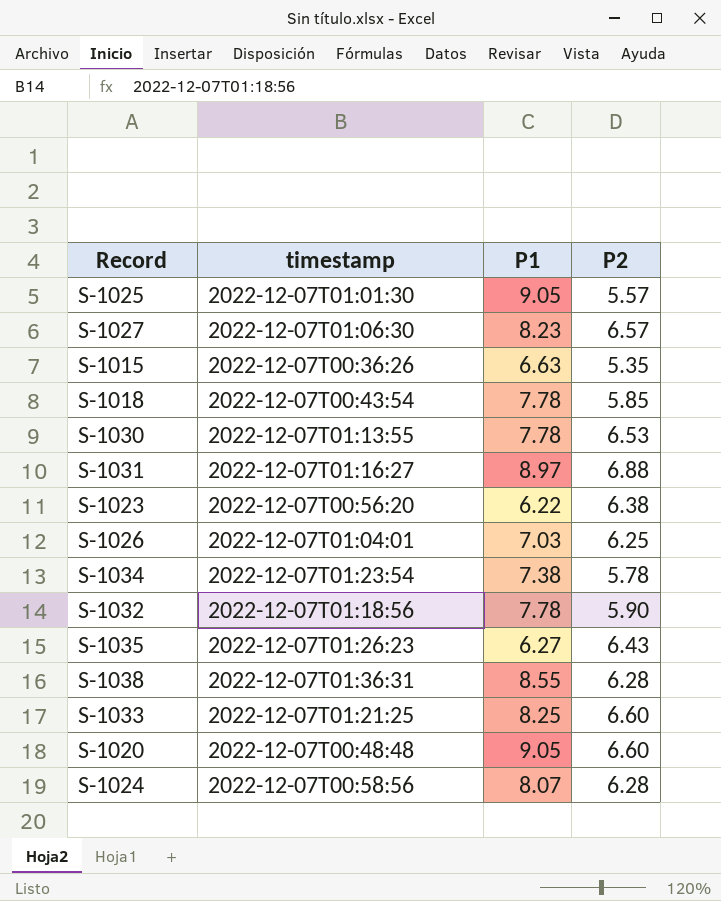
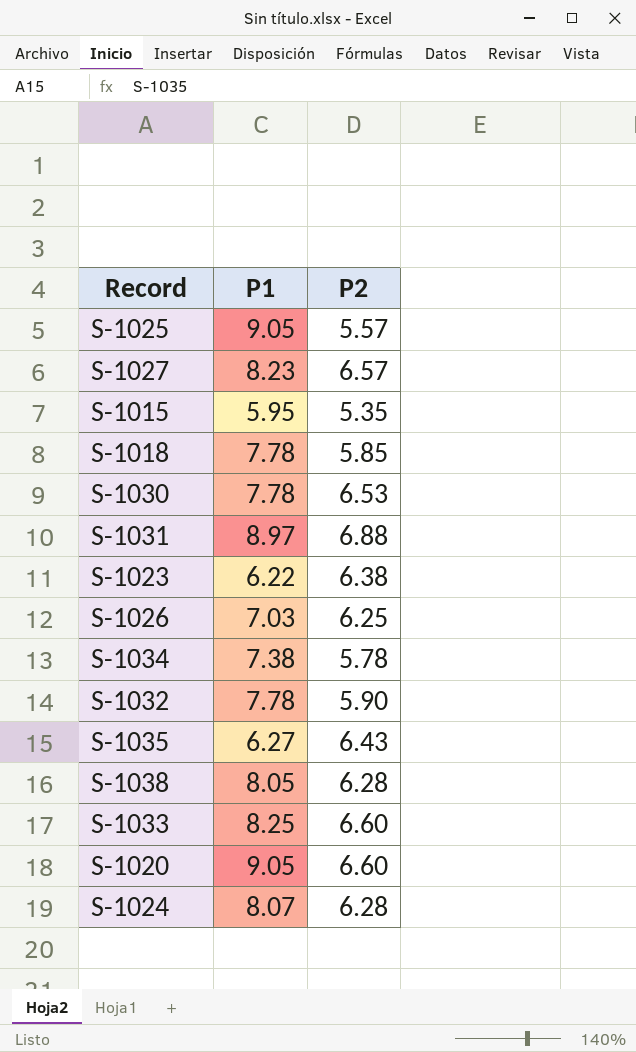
column timestamp | position: 2 -> none
S-1015 | P1: 6.63 -> 5.95
S-1038 | P1: 8.55 -> 8.05

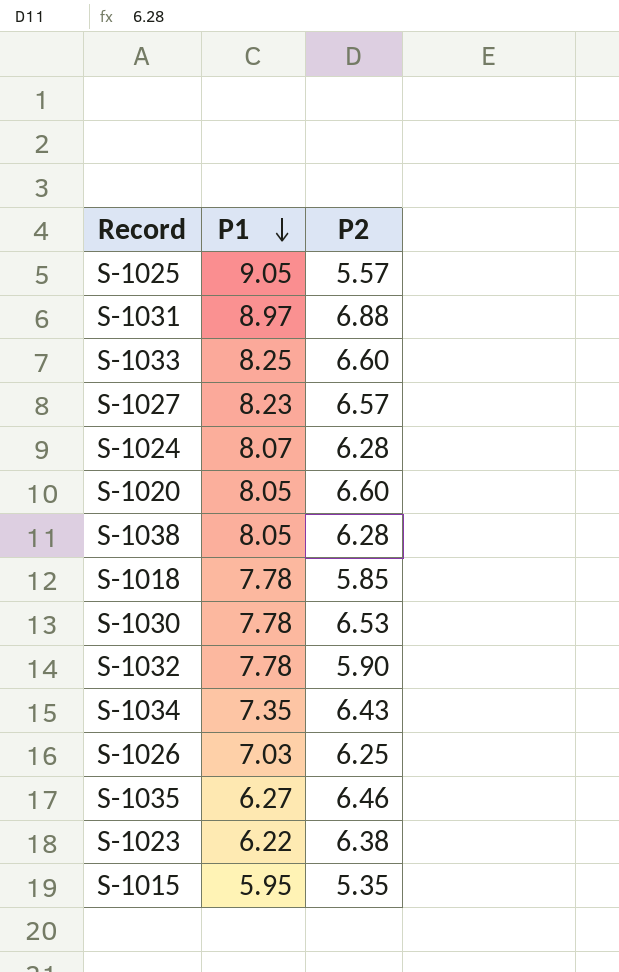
row order: none -> P1 descending
S-1020 | P1: 9.05 -> 8.05
S-1034 | P1: 7.38 -> 7.35
S-1034 | P2: 5.78 -> 6.43
S-1035 | P2: 6.43 -> 6.46

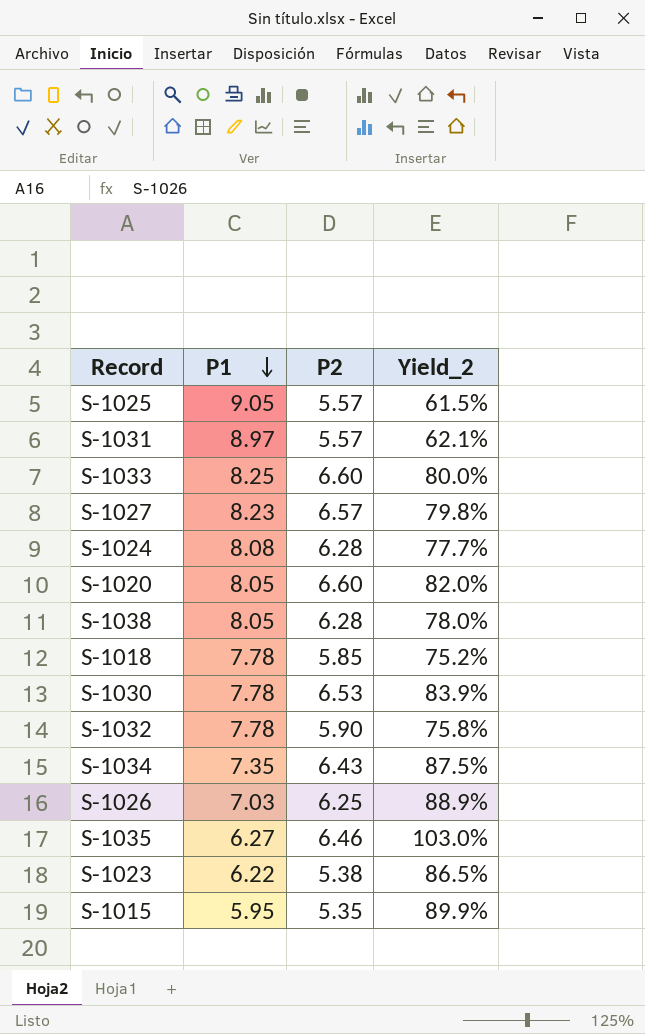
column Yield_2 | formula: none -> [P2] / [P1]
S-1031 | P2: 6.88 -> 5.57
S-1024 | P1: 8.07 -> 8.08
S-1023 | P2: 6.38 -> 5.38

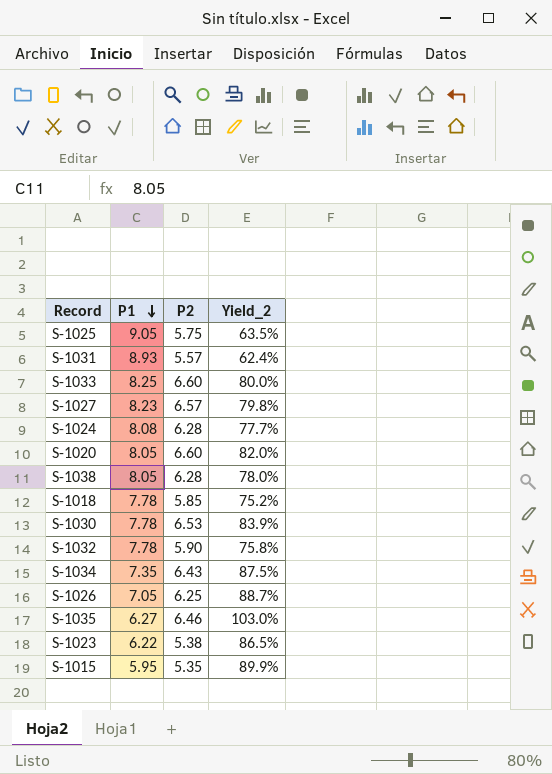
S-1025 | P2: 5.57 -> 5.75
S-1025 | Yield_2: 61.5% -> 63.5%
S-1031 | P1: 8.97 -> 8.93
S-1031 | Yield_2: 62.1% -> 62.4%
S-1026 | P1: 7.03 -> 7.05
S-1026 | Yield_2: 88.9% -> 88.7%

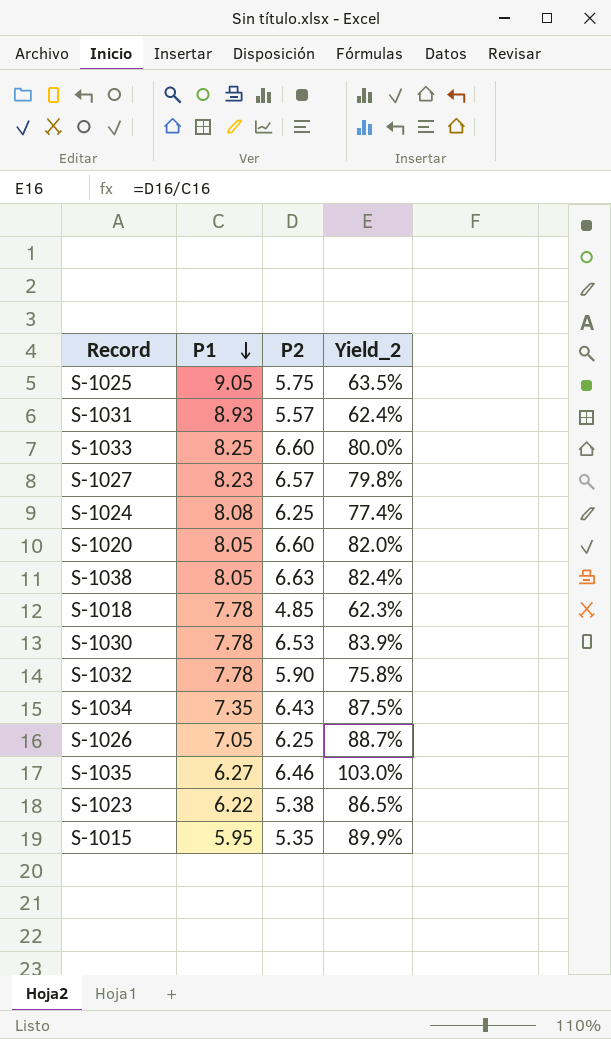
S-1024 | P2: 6.28 -> 6.25
S-1024 | Yield_2: 77.7% -> 77.4%
S-1038 | P2: 6.28 -> 6.63
S-1038 | Yield_2: 78.0% -> 82.4%
S-1018 | P2: 5.85 -> 4.85
S-1018 | Yield_2: 75.2% -> 62.3%

